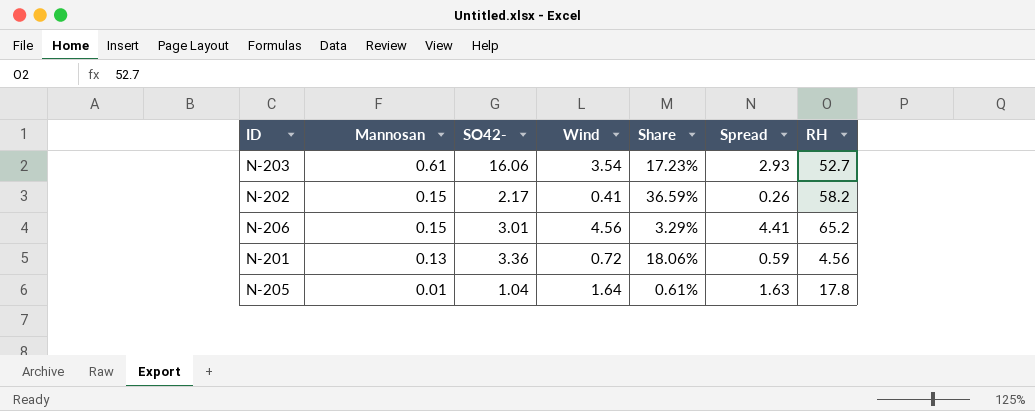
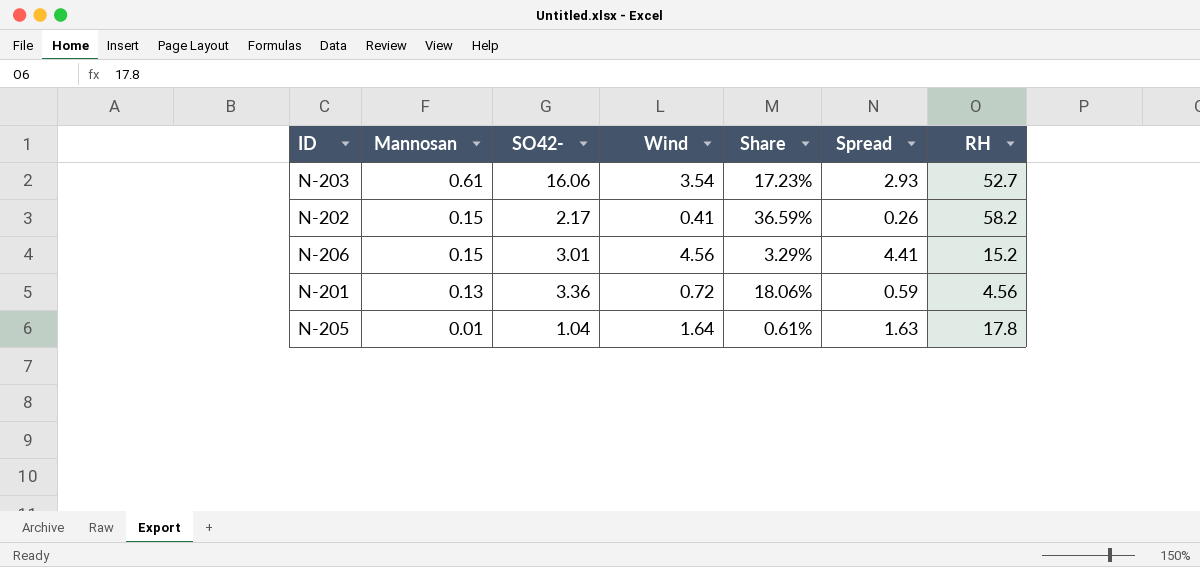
N-206 | RH: 65.2 -> 15.2

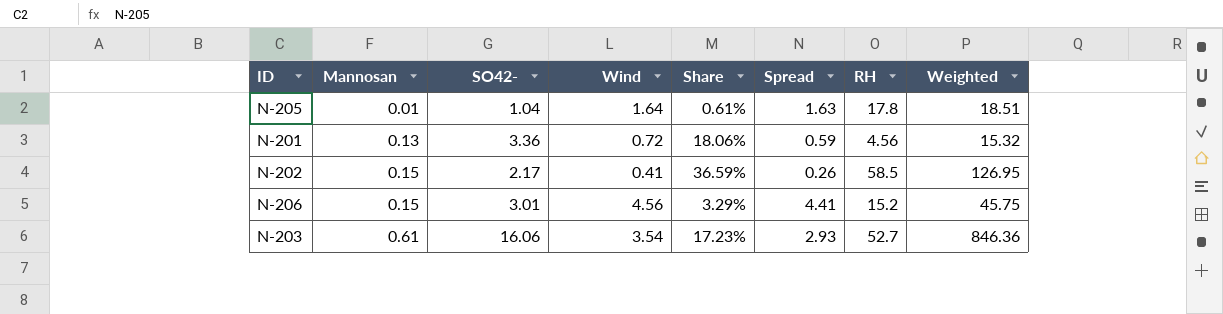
row order: Mannosan descending -> Mannosan ascending
column Weighted | formula: none -> [SO42-] * [RH]
N-202 | RH: 58.2 -> 58.5

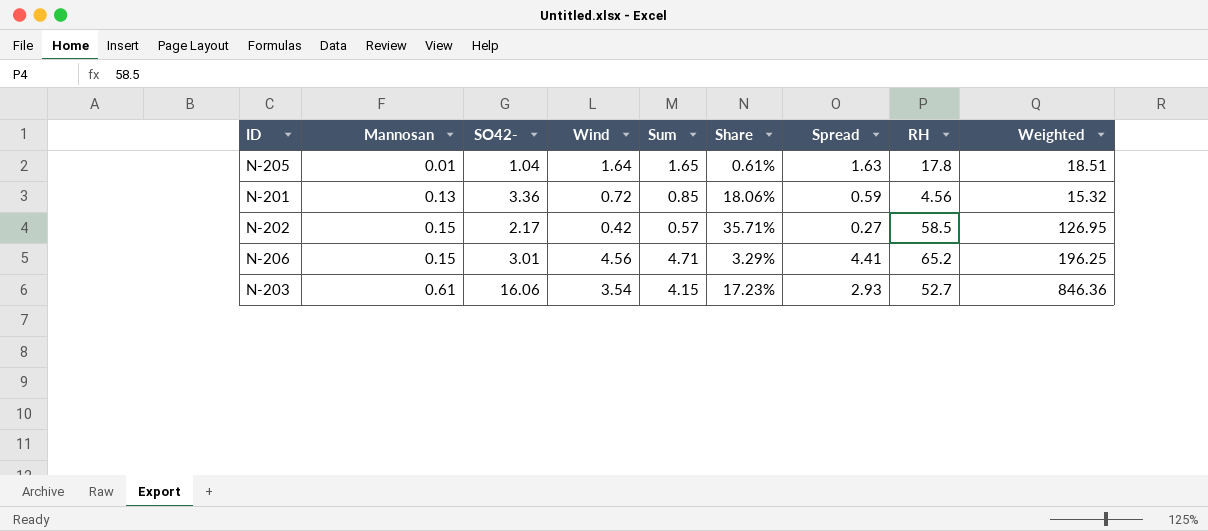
column Sum | formula: none -> [Mannosan] + [Wind]
N-202 | Wind: 0.41 -> 0.42
N-202 | Share: 36.59% -> 35.71%
N-202 | Spread: 0.26 -> 0.27
N-206 | RH: 15.2 -> 65.2
N-206 | Weighted: 45.75 -> 196.25

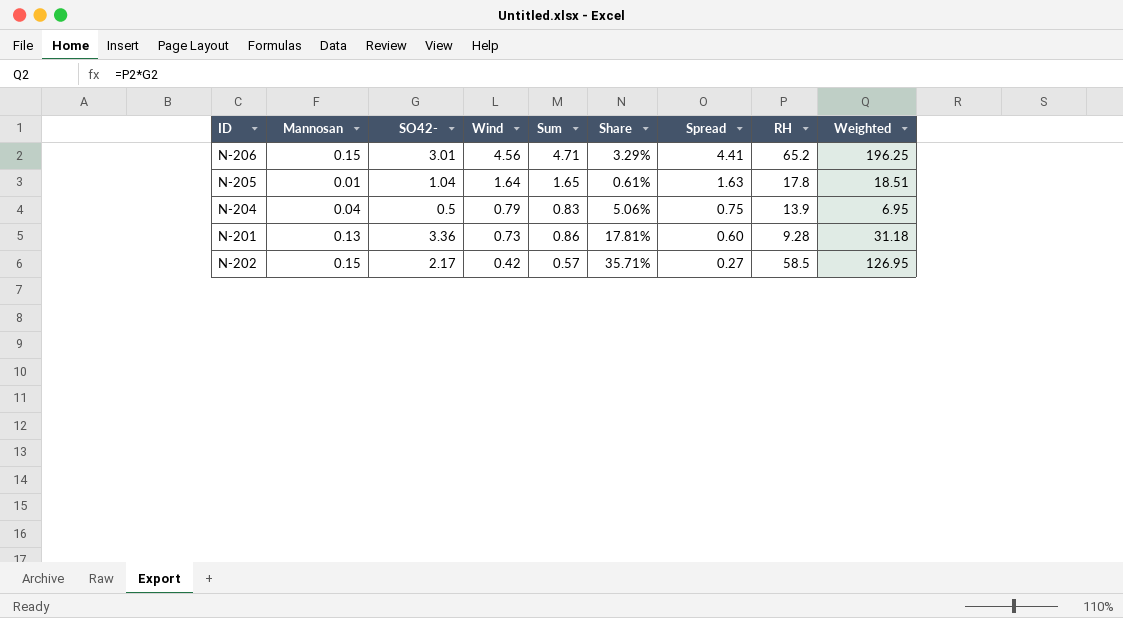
row order: Mannosan ascending -> Wind descending
row N-203: 0.61 | 16.06 | 3.54 | 4.15 | 17.23% | 2.93 | 52.7 | 846.36 -> none
row N-204: none -> 0.04 | 0.5 | 0.79 | 0.83 | 5.06% | 0.75 | 13.9 | 6.95
N-201 | Wind: 0.72 -> 0.73
N-201 | Sum: 0.85 -> 0.86
N-201 | Share: 18.06% -> 17.81%
N-201 | Spread: 0.59 -> 0.60
N-201 | RH: 4.56 -> 9.28
N-201 | Weighted: 15.32 -> 31.18

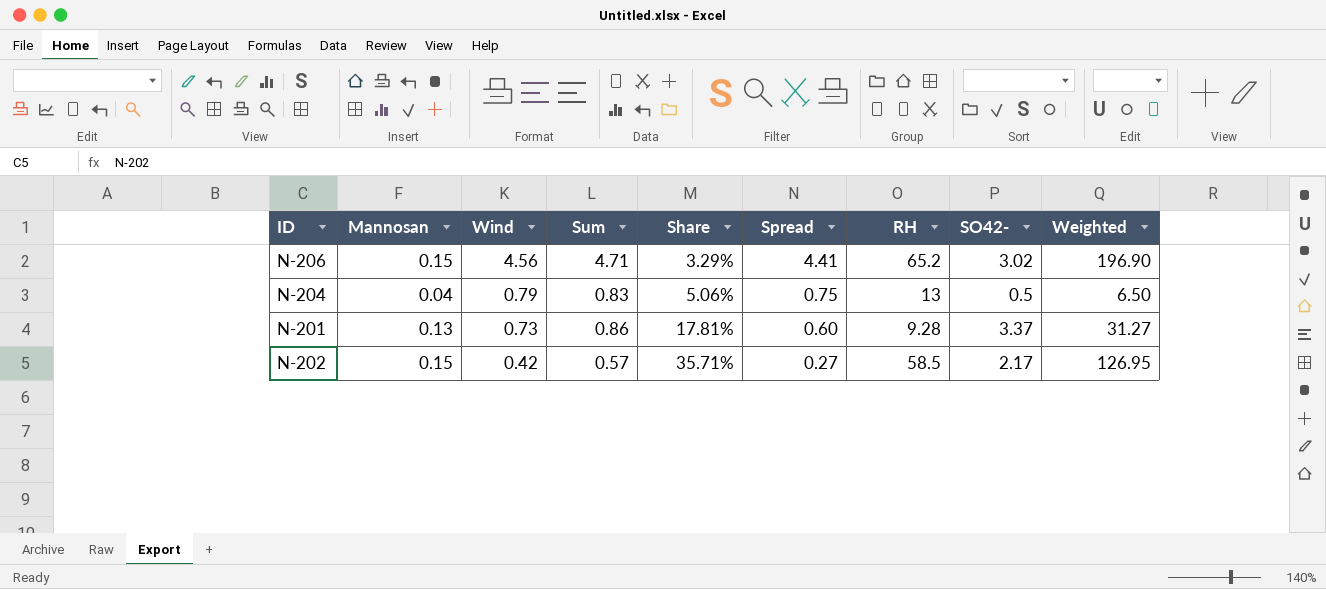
column SO42- | position: 3 -> 8
row N-205: 0.01 | 1.04 | 1.64 | 1.65 | 0.61% | 1.63 | 17.8 | 18.51 -> none
N-206 | SO42-: 3.01 -> 3.02
N-206 | Weighted: 196.25 -> 196.90
N-204 | RH: 13.9 -> 13
N-204 | Weighted: 6.95 -> 6.50
N-201 | SO42-: 3.36 -> 3.37
N-201 | Weighted: 31.18 -> 31.27

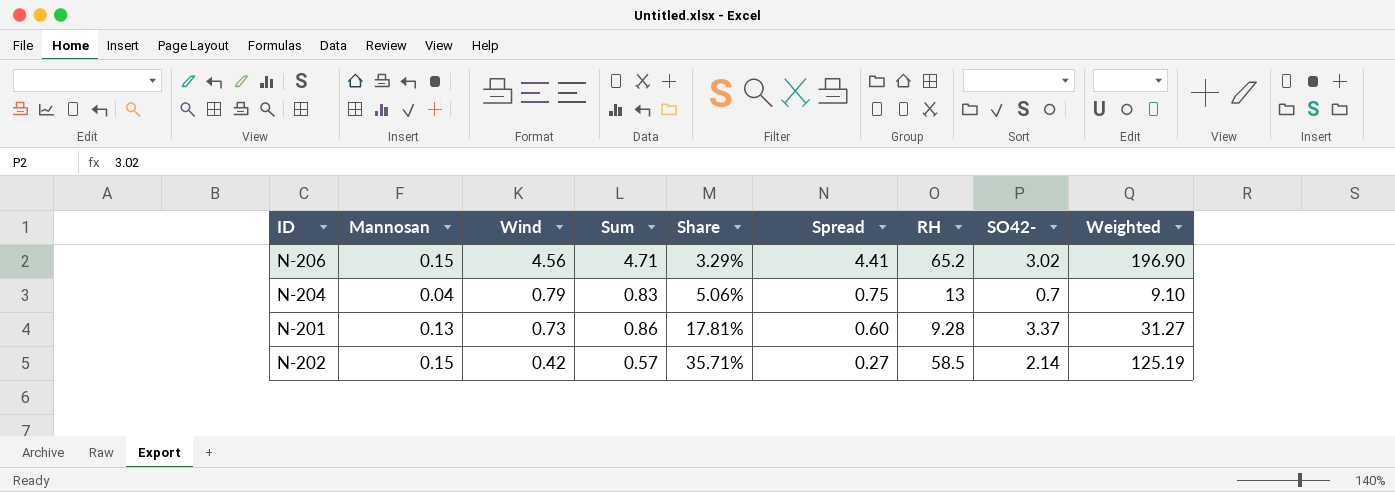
N-204 | SO42-: 0.5 -> 0.7
N-204 | Weighted: 6.50 -> 9.10
N-202 | SO42-: 2.17 -> 2.14
N-202 | Weighted: 126.95 -> 125.19

